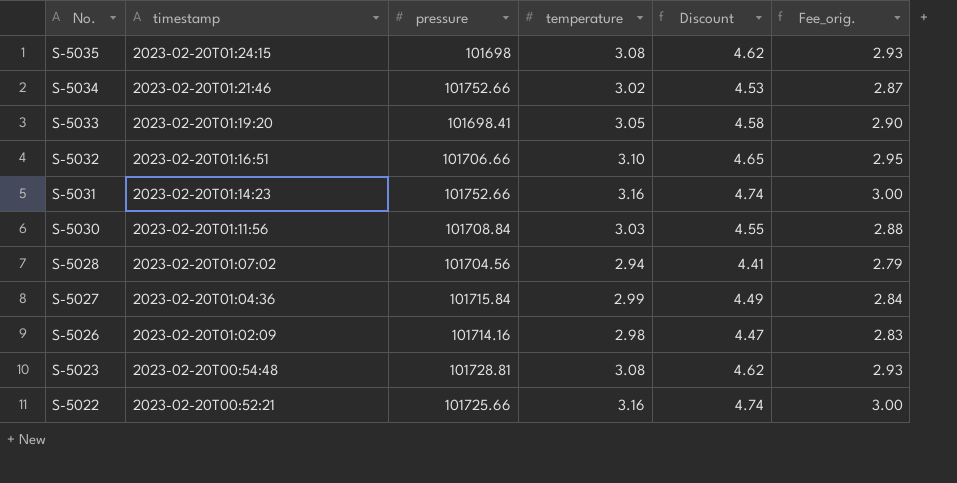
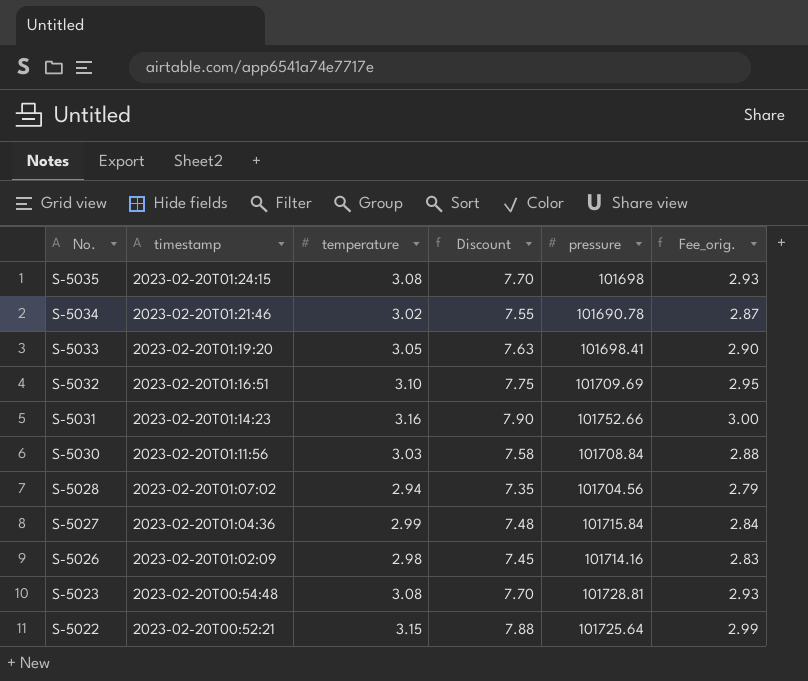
column Discount | formula: [temperature] * 1.5 -> [temperature] * 2.5
column pressure | position: 3 -> 5
S-5034 | pressure: 101752.66 -> 101690.78
S-5032 | pressure: 101706.66 -> 101709.69
S-5022 | temperature: 3.16 -> 3.15
S-5022 | pressure: 101725.66 -> 101725.64
S-5022 | Fee_orig.: 3.00 -> 2.99

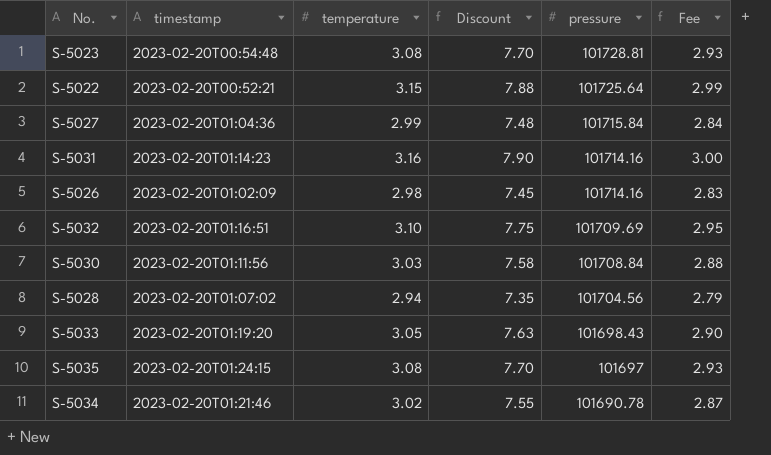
row order: No. descending -> pressure descending
column name: Fee_orig. -> Fee
S-5031 | pressure: 101752.66 -> 101714.16
S-5033 | pressure: 101698.41 -> 101698.43
S-5035 | pressure: 101698 -> 101697

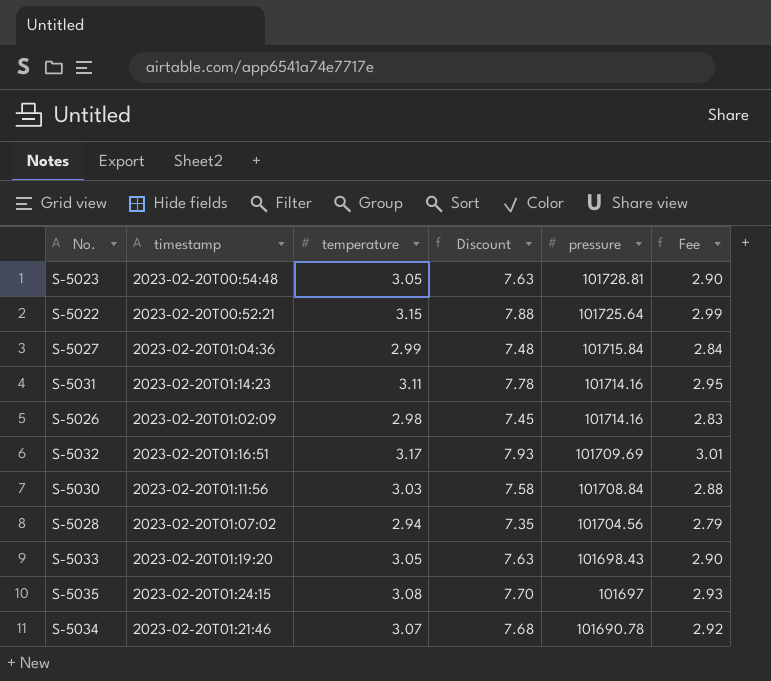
S-5023 | temperature: 3.08 -> 3.05
S-5023 | Discount: 7.70 -> 7.63
S-5023 | Fee: 2.93 -> 2.90
S-5031 | temperature: 3.16 -> 3.11
S-5031 | Discount: 7.90 -> 7.78
S-5031 | Fee: 3.00 -> 2.95
S-5032 | temperature: 3.10 -> 3.17
S-5032 | Discount: 7.75 -> 7.93
S-5032 | Fee: 2.95 -> 3.01
S-5034 | temperature: 3.02 -> 3.07
S-5034 | Discount: 7.55 -> 7.68
S-5034 | Fee: 2.87 -> 2.92

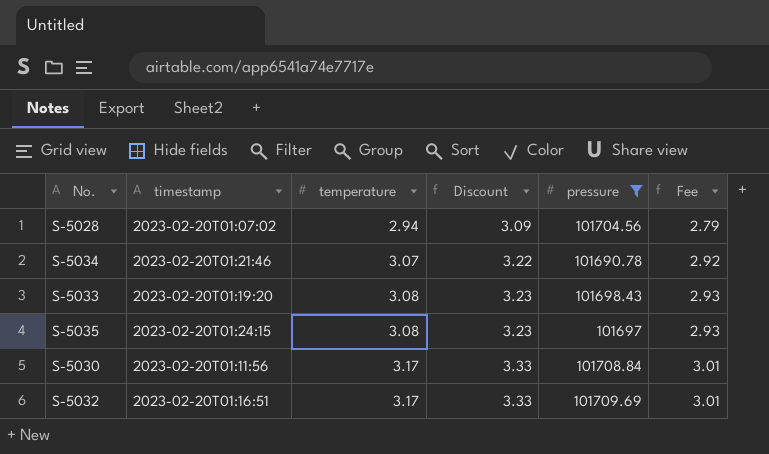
filter: none -> pressure <= 101709.69
row order: pressure descending -> temperature ascending
column Discount | formula: [temperature] * 2.5 -> [temperature] * 1.05
S-5033 | temperature: 3.05 -> 3.08
S-5033 | Fee: 2.90 -> 2.93
S-5030 | temperature: 3.03 -> 3.17
S-5030 | Fee: 2.88 -> 3.01

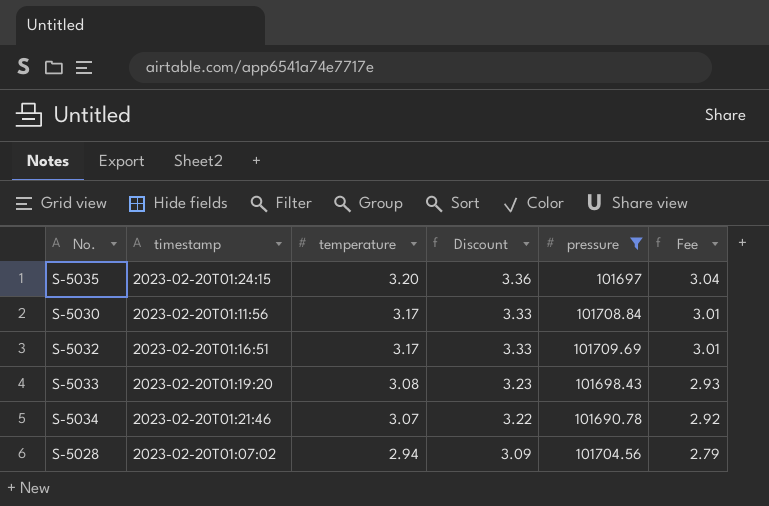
row order: temperature ascending -> temperature descending
S-5035 | temperature: 3.08 -> 3.20
S-5035 | Discount: 3.23 -> 3.36
S-5035 | Fee: 2.93 -> 3.04

